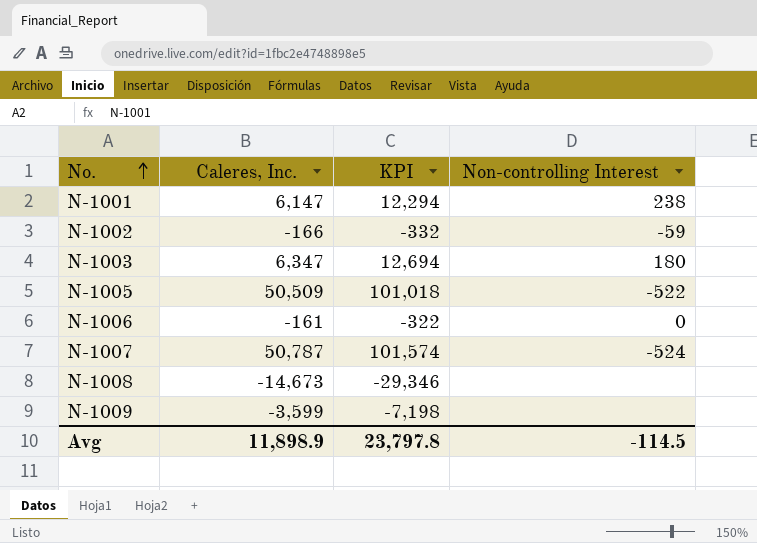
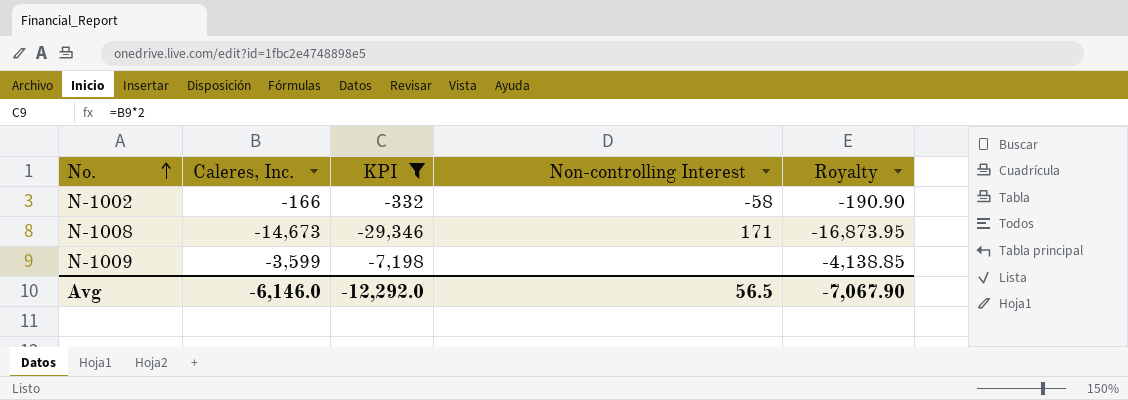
filter: none -> KPI <= -332
column Royalty | formula: none -> [Caleres, Inc.] * 1.15
N-1002 | Non-controlling Interest: -59 -> -58
N-1008 | Non-controlling Interest: none -> 171
Avg | Caleres, Inc.: 11,898.9 -> -6,146.0
Avg | KPI: 23,797.8 -> -12,292.0
Avg | Non-controlling Interest: -114.5 -> 56.5

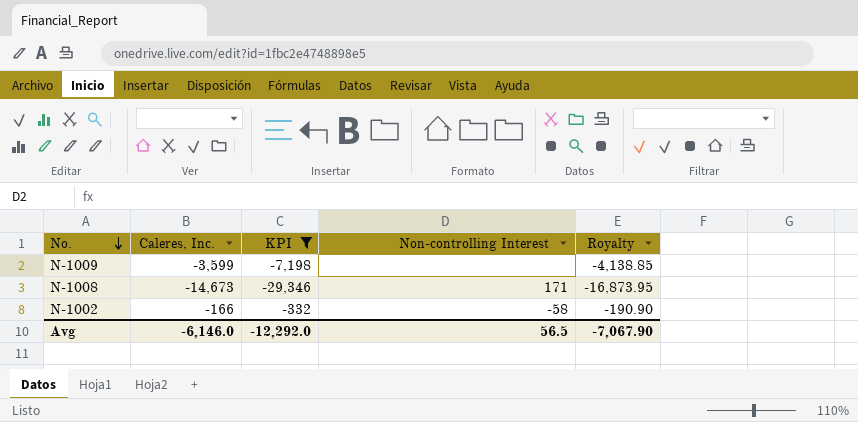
row order: No. ascending -> No. descending

